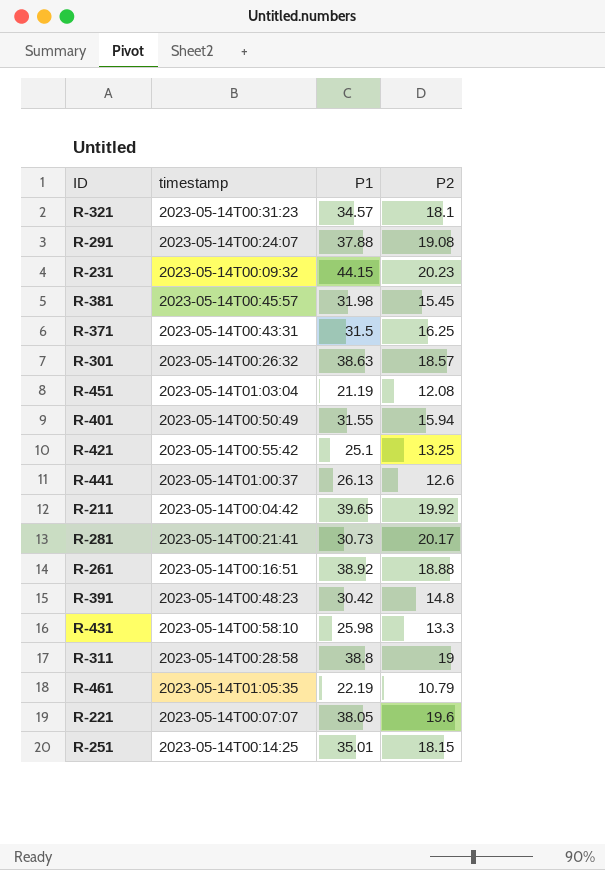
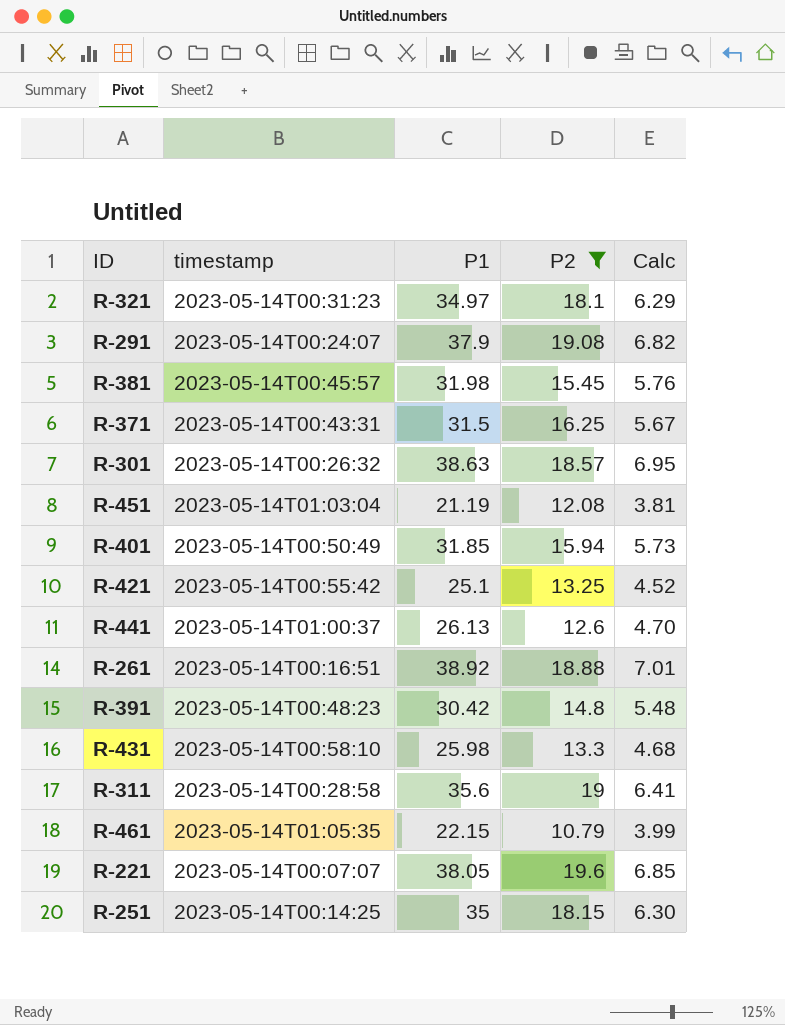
filter: none -> P2 <= 19.6
column Calc | formula: none -> [P1] * 0.18
R-321 | P1: 34.57 -> 34.97
R-291 | P1: 37.88 -> 37.9
R-401 | P1: 31.55 -> 31.85
R-311 | P1: 38.8 -> 35.6
R-461 | P1: 22.19 -> 22.15
R-251 | P1: 35.01 -> 35

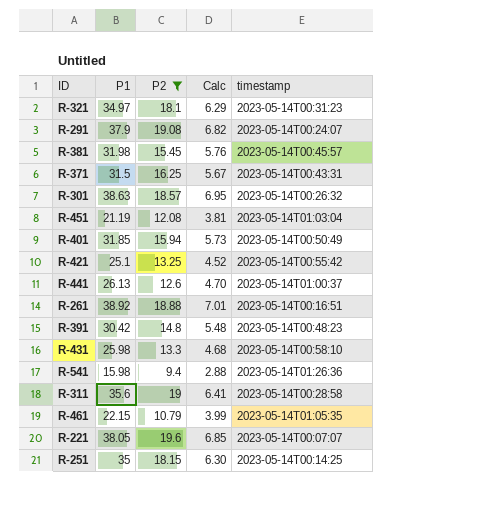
column timestamp | position: 2 -> 5
row R-541: none -> 15.98 | 9.4 | 2.88 | 2023-05-14T01:26:36

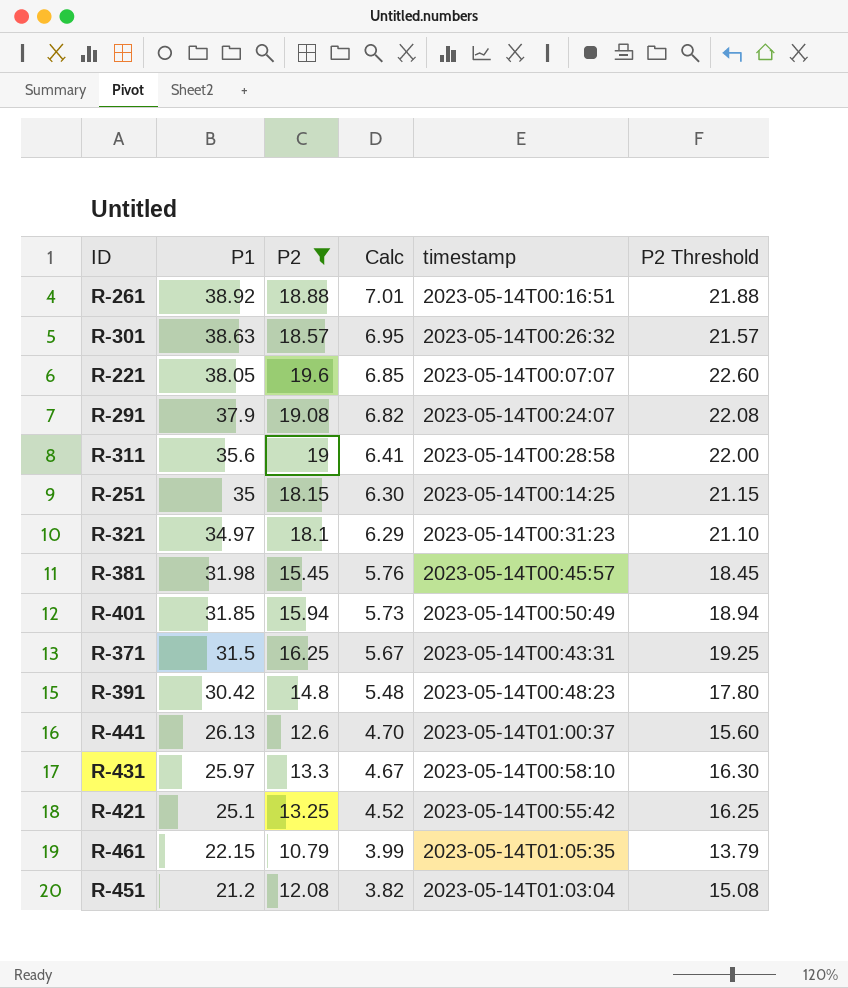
row order: none -> P1 descending
column P2 Threshold | formula: none -> [P2] + 3
row R-541: 15.98 | 9.4 | 2.88 | 2023-05-14T01:26:36 -> none
R-431 | P1: 25.98 -> 25.97
R-431 | Calc: 4.68 -> 4.67
R-451 | P1: 21.19 -> 21.2
R-451 | Calc: 3.81 -> 3.82

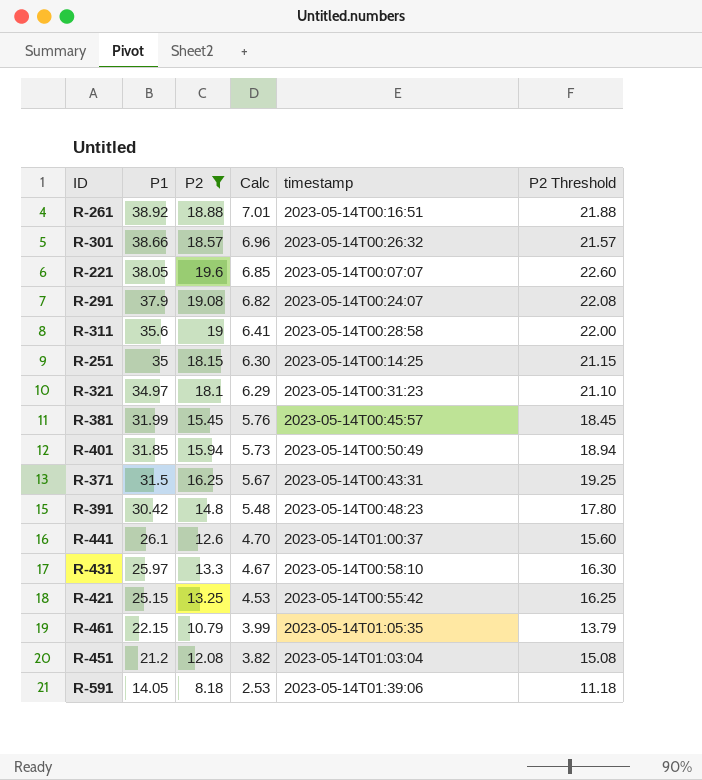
R-301 | P1: 38.63 -> 38.66
R-301 | Calc: 6.95 -> 6.96
R-381 | P1: 31.98 -> 31.99
R-441 | P1: 26.13 -> 26.1
R-421 | P1: 25.1 -> 25.15
R-421 | Calc: 4.52 -> 4.53
row R-591: none -> 14.05 | 8.18 | 2.53 | 2023-05-14T01:39:06 | 11.18

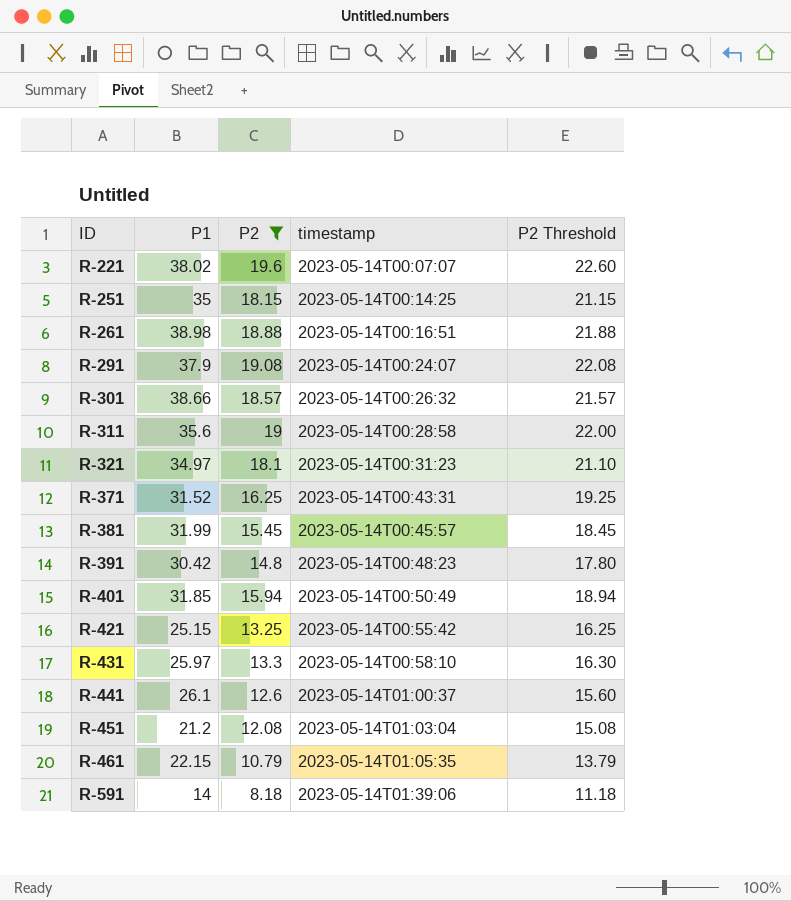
row order: P1 descending -> ID ascending
column Calc | formula: [P1] * 0.18 -> none
R-221 | P1: 38.05 -> 38.02
R-261 | P1: 38.92 -> 38.98
R-371 | P1: 31.5 -> 31.52
R-591 | P1: 14.05 -> 14

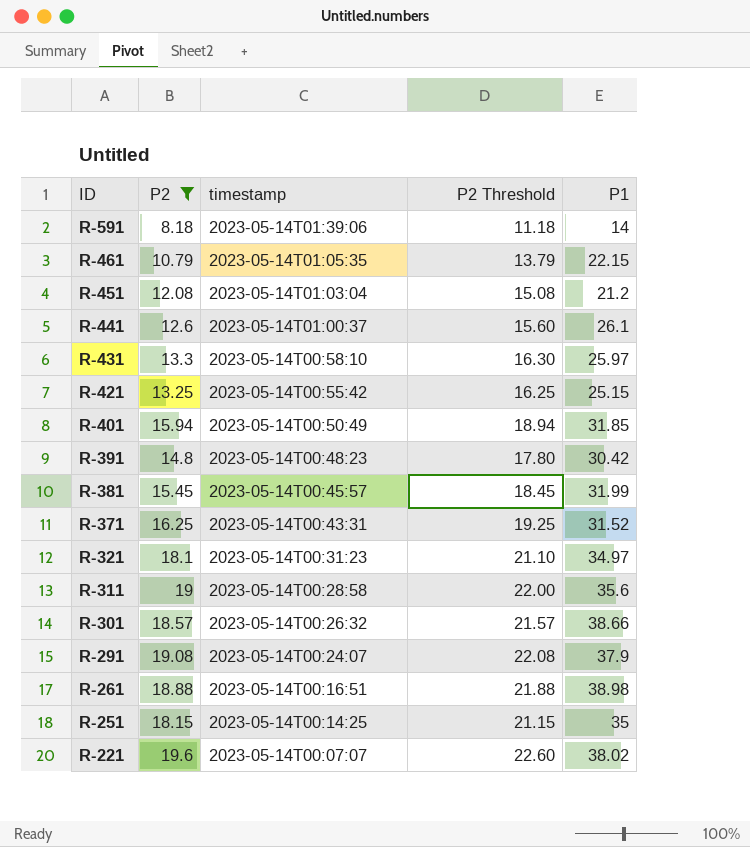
row order: ID ascending -> ID descending
column P1 | position: 2 -> 5

